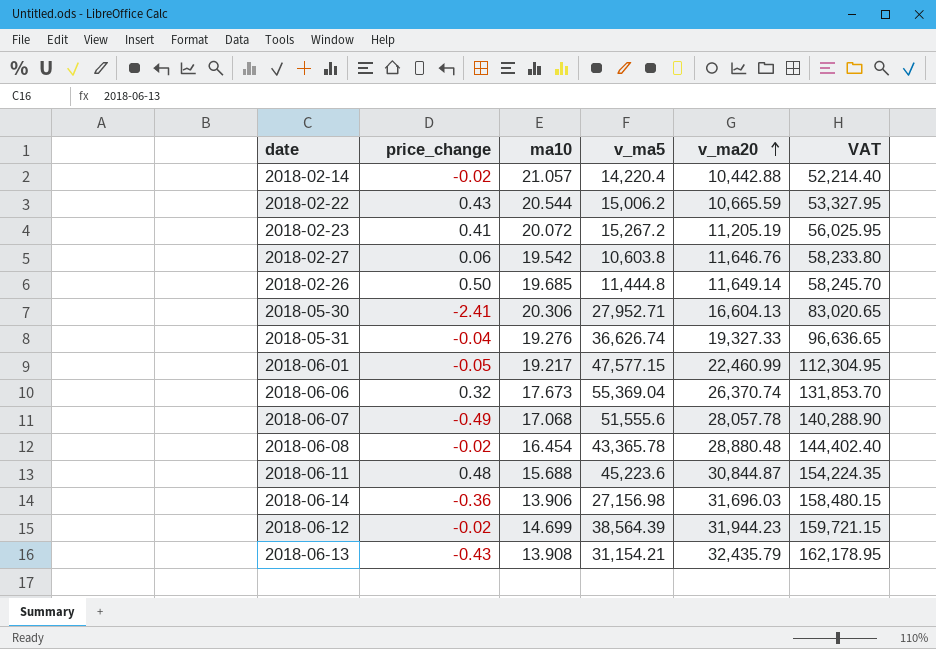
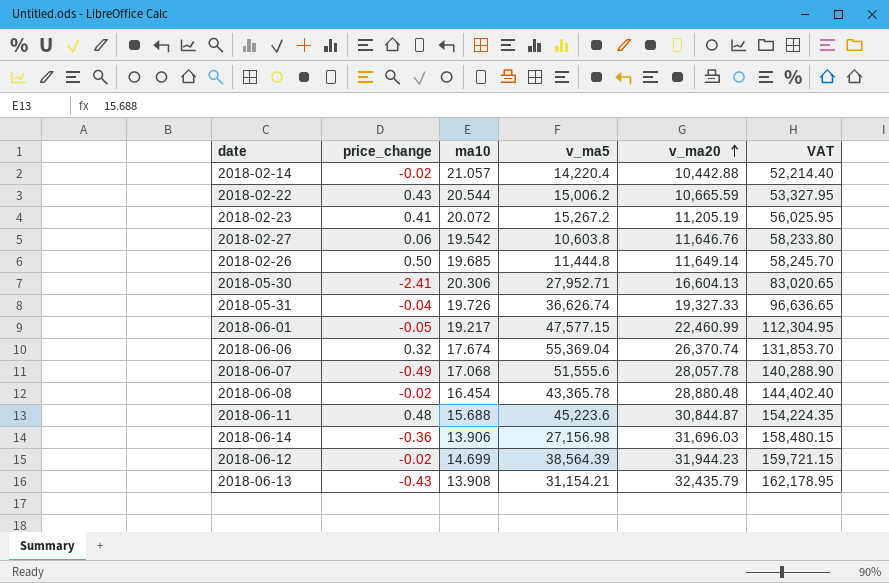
2018-05-31 | ma10: 19.276 -> 19.726
2018-06-06 | ma10: 17.673 -> 17.674

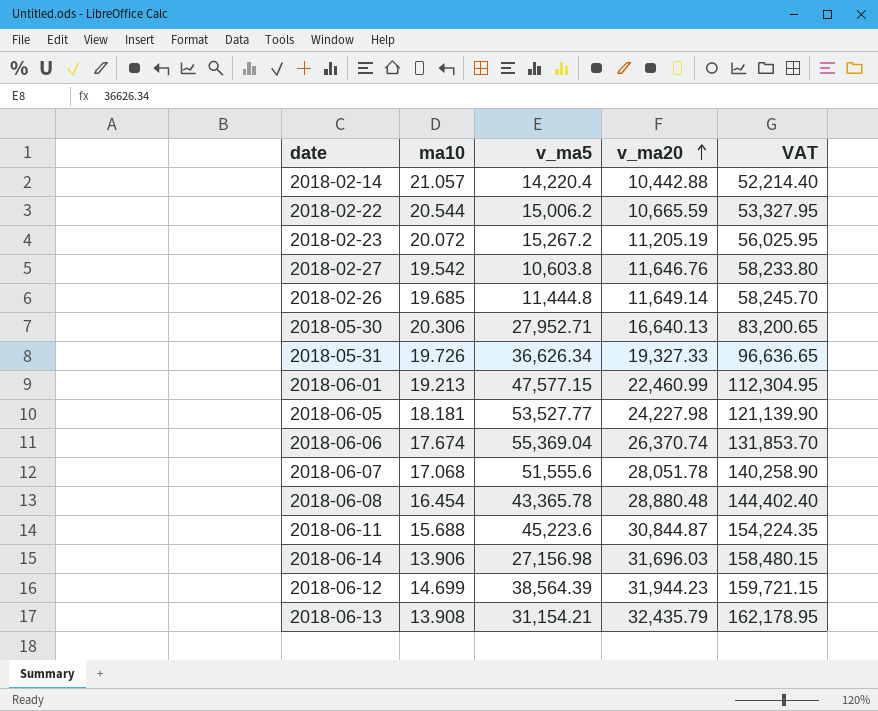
column price_change | position: 2 -> none
2018-05-30 | v_ma20: 16,604.13 -> 16,640.13
2018-05-30 | VAT: 83,020.65 -> 83,200.65
2018-05-31 | v_ma5: 36,626.74 -> 36,626.34
2018-06-01 | ma10: 19.217 -> 19.213
row 2018-06-05: none -> 18.181 | 53,527.77 | 24,227.98 | 121,139.90
2018-06-07 | v_ma20: 28,057.78 -> 28,051.78
2018-06-07 | VAT: 140,288.90 -> 140,258.90

